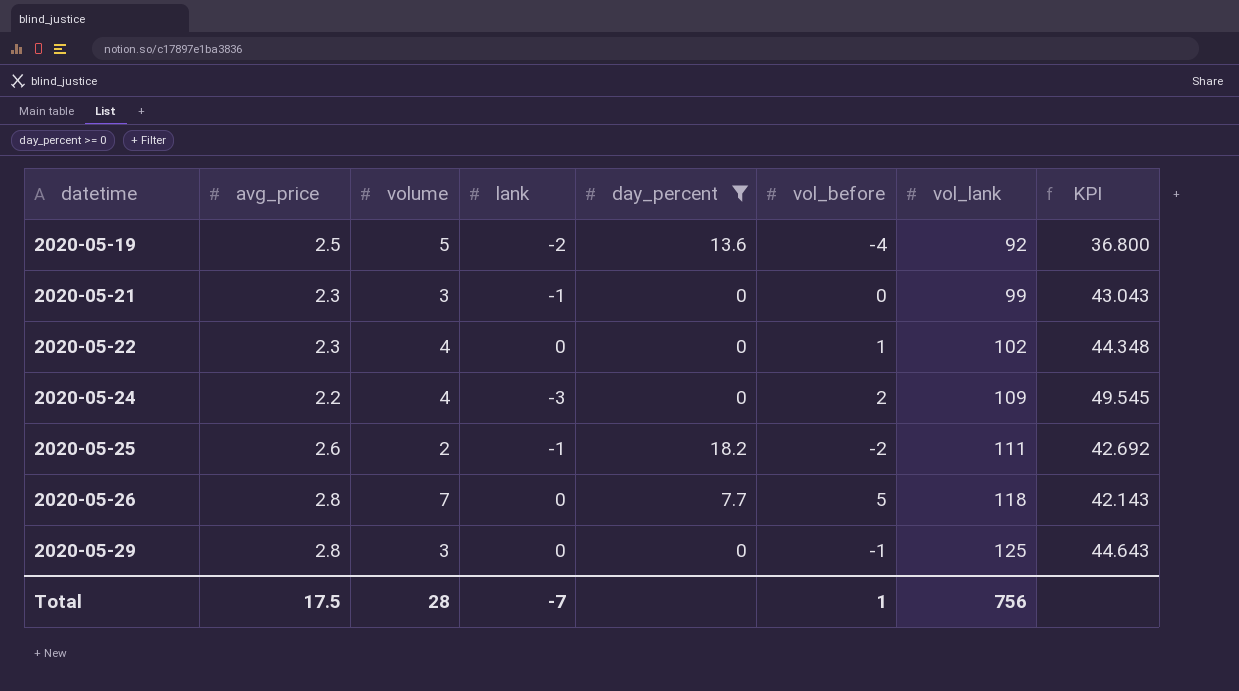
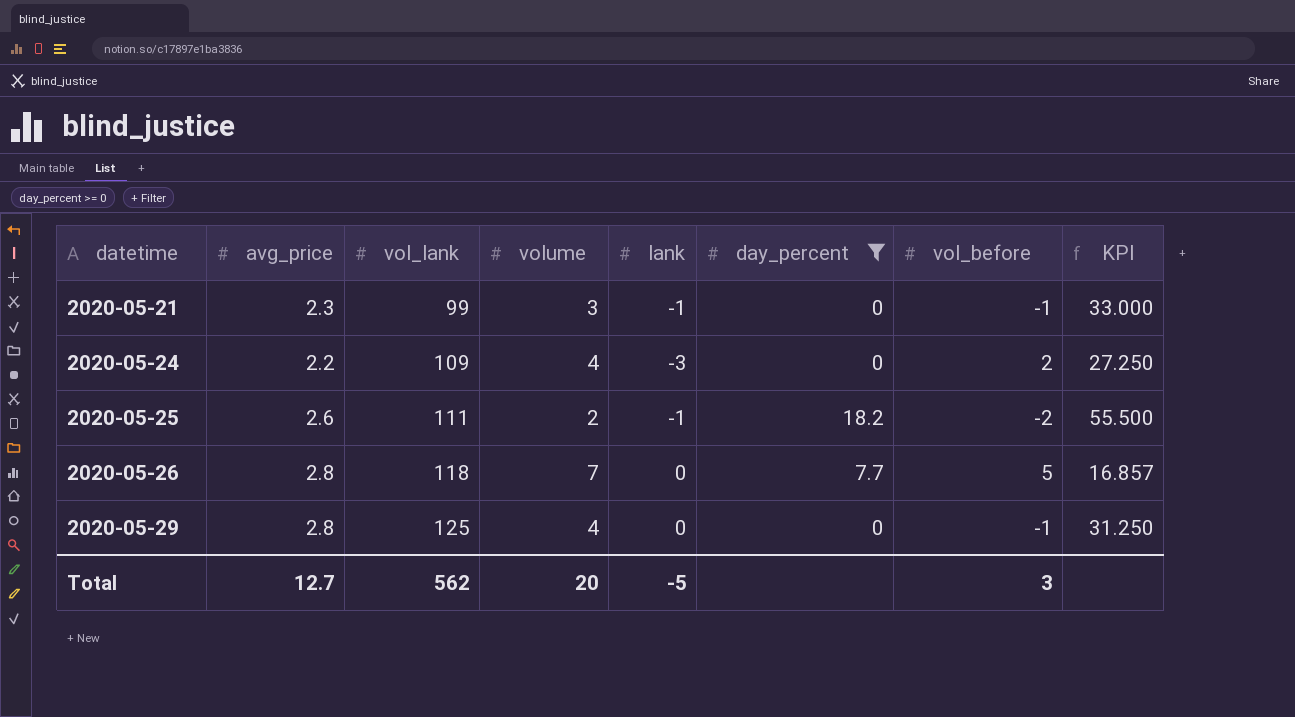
column vol_lank | position: 7 -> 3
column KPI | formula: [vol_lank] / [avg_price] -> [vol_lank] / [volume]
row 2020-05-19: 2.5 | 5 | -2 | 13.6 | -4 | 92 | 36.800 -> none
row 2020-05-22: 2.3 | 4 | 0 | 0 | 1 | 102 | 44.348 -> none
2020-05-21 | vol_before: 0 -> -1
2020-05-29 | volume: 3 -> 4
Total | avg_price: 17.5 -> 12.7
Total | vol_lank: 756 -> 562
Total | volume: 28 -> 20
Total | lank: -7 -> -5
Total | vol_before: 1 -> 3

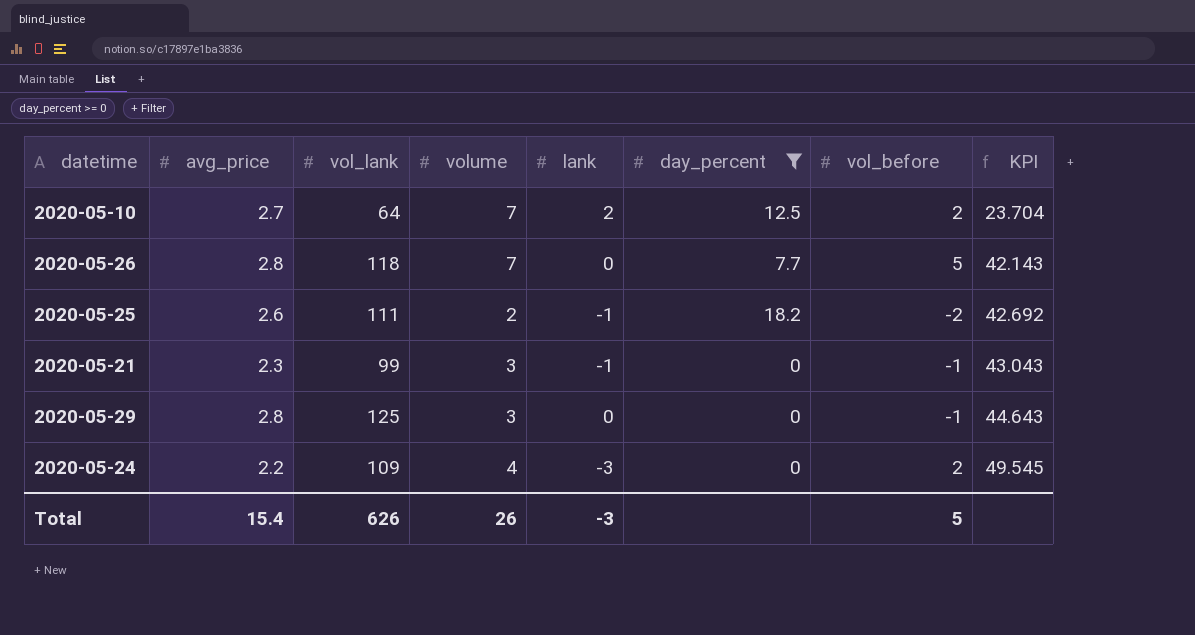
row order: datetime ascending -> KPI ascending
column KPI | formula: [vol_lank] / [volume] -> [vol_lank] / [avg_price]
row 2020-05-10: none -> 2.7 | 64 | 7 | 2 | 12.5 | 2 | 23.704
2020-05-29 | volume: 4 -> 3
Total | avg_price: 12.7 -> 15.4
Total | vol_lank: 562 -> 626
Total | volume: 20 -> 26
Total | lank: -5 -> -3
Total | vol_before: 3 -> 5

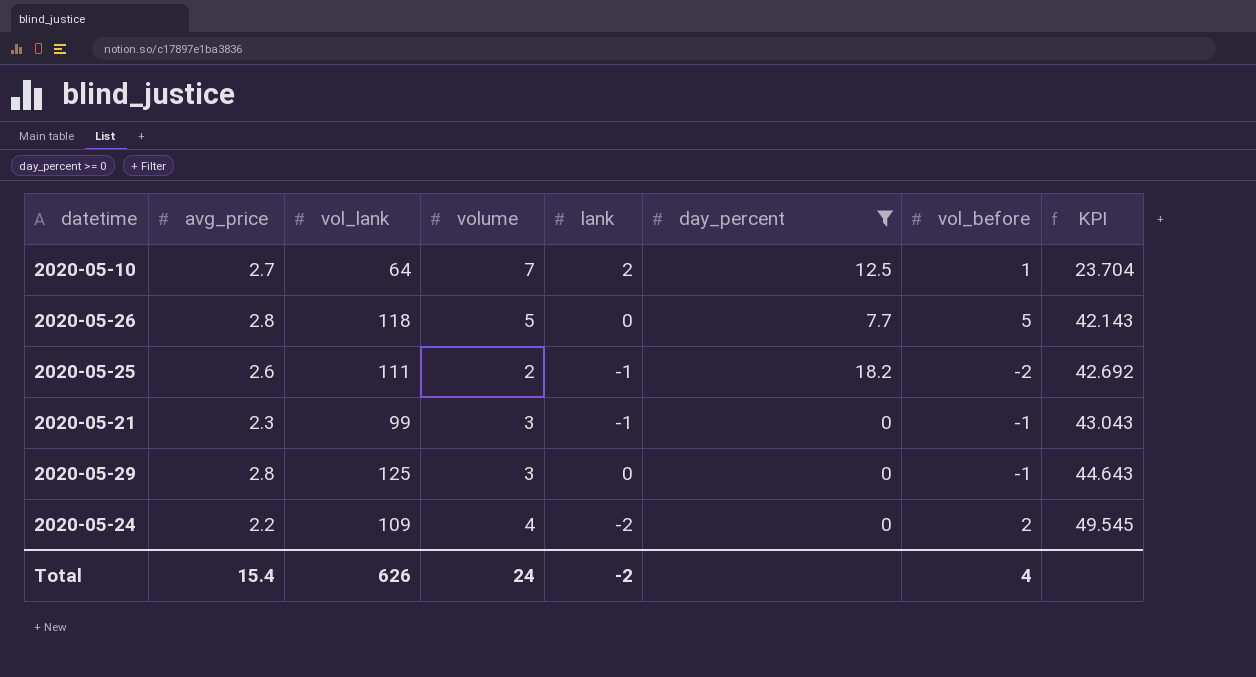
2020-05-10 | vol_before: 2 -> 1
2020-05-26 | volume: 7 -> 5
2020-05-24 | lank: -3 -> -2
Total | volume: 26 -> 24
Total | lank: -3 -> -2
Total | vol_before: 5 -> 4

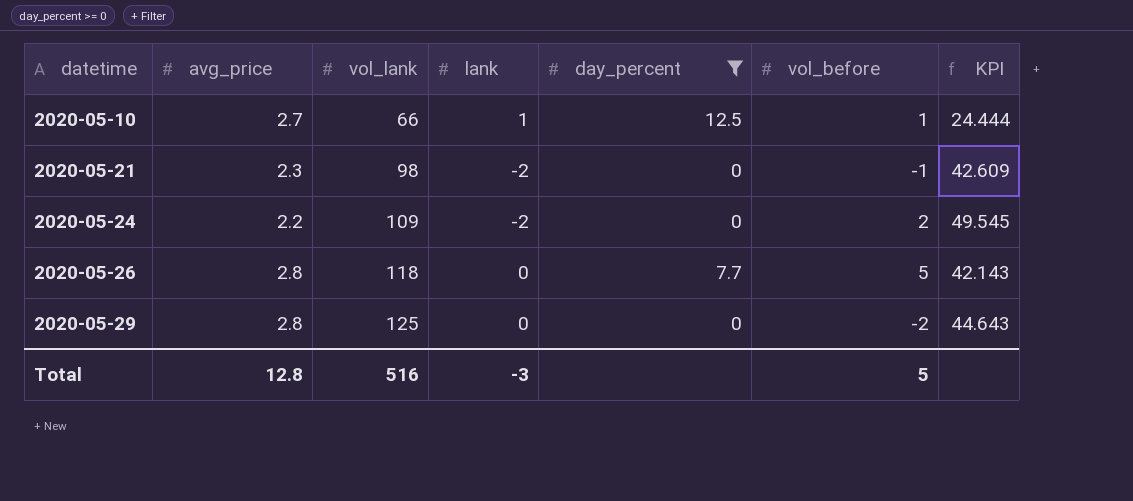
row order: KPI ascending -> datetime ascending
column volume | position: 4 -> none
row 2020-05-25: 2.6 | 111 | 2 | -1 | 18.2 | -2 | 42.692 -> none
2020-05-10 | vol_lank: 64 -> 66
2020-05-10 | lank: 2 -> 1
2020-05-10 | KPI: 23.704 -> 24.444
2020-05-21 | vol_lank: 99 -> 98
2020-05-21 | lank: -1 -> -2
2020-05-21 | KPI: 43.043 -> 42.609
2020-05-29 | vol_before: -1 -> -2
Total | avg_price: 15.4 -> 12.8
Total | vol_lank: 626 -> 516
Total | lank: -2 -> -3
Total | vol_before: 4 -> 5

